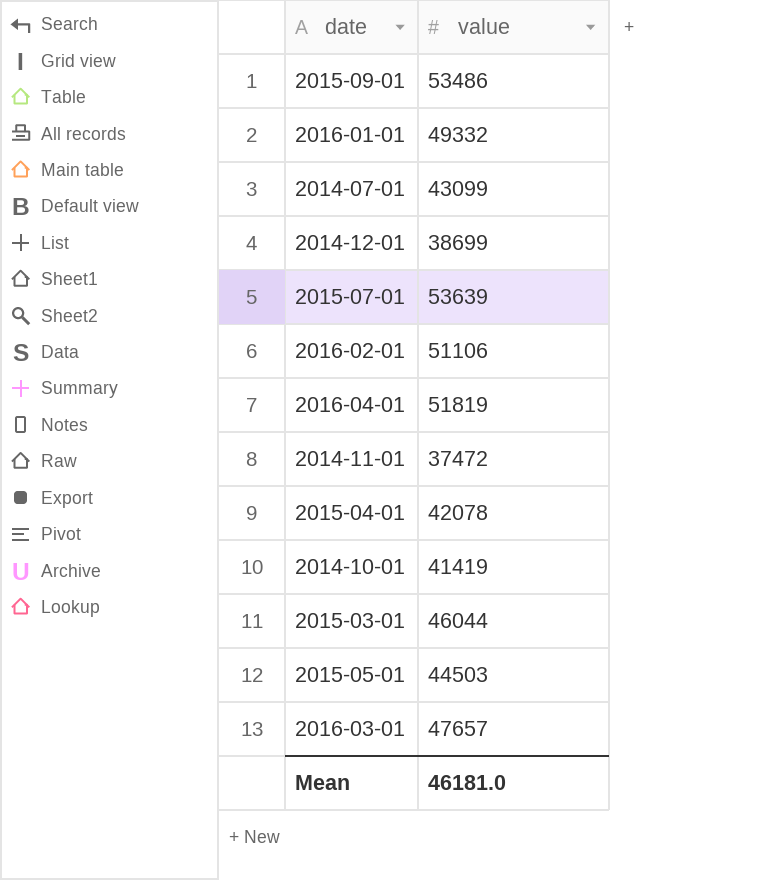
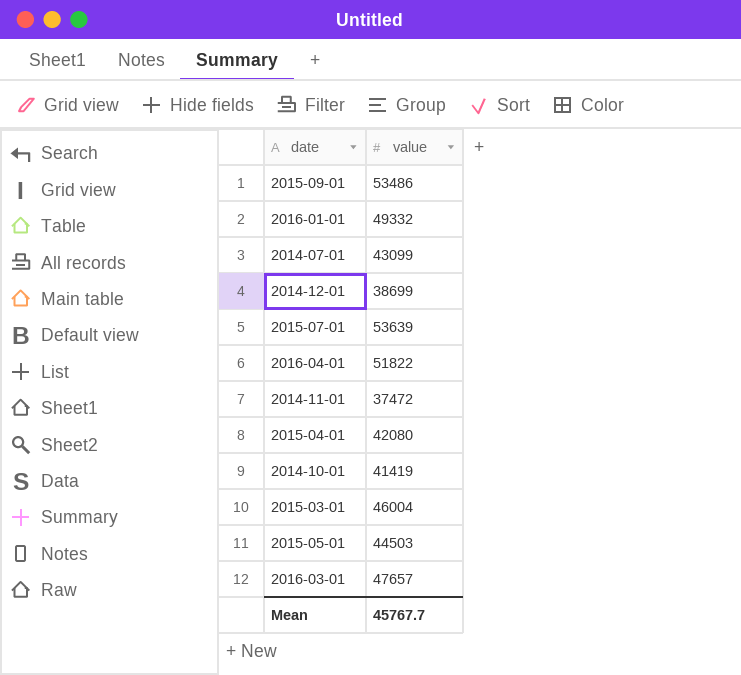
row 2016-02-01: 51106 -> none
2016-04-01 | value: 51819 -> 51822
2015-04-01 | value: 42078 -> 42080
2015-03-01 | value: 46044 -> 46004
Mean | value: 46181.0 -> 45767.7

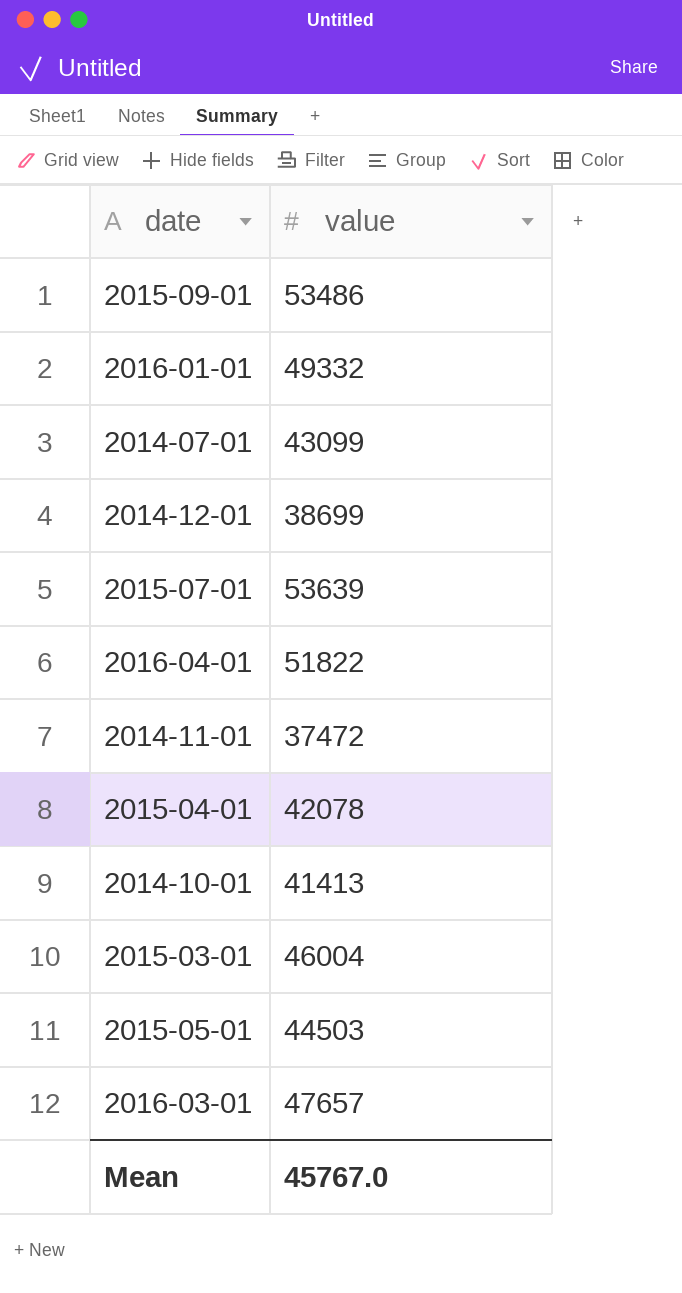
2015-04-01 | value: 42080 -> 42078
2014-10-01 | value: 41419 -> 41413
Mean | value: 45767.7 -> 45767.0

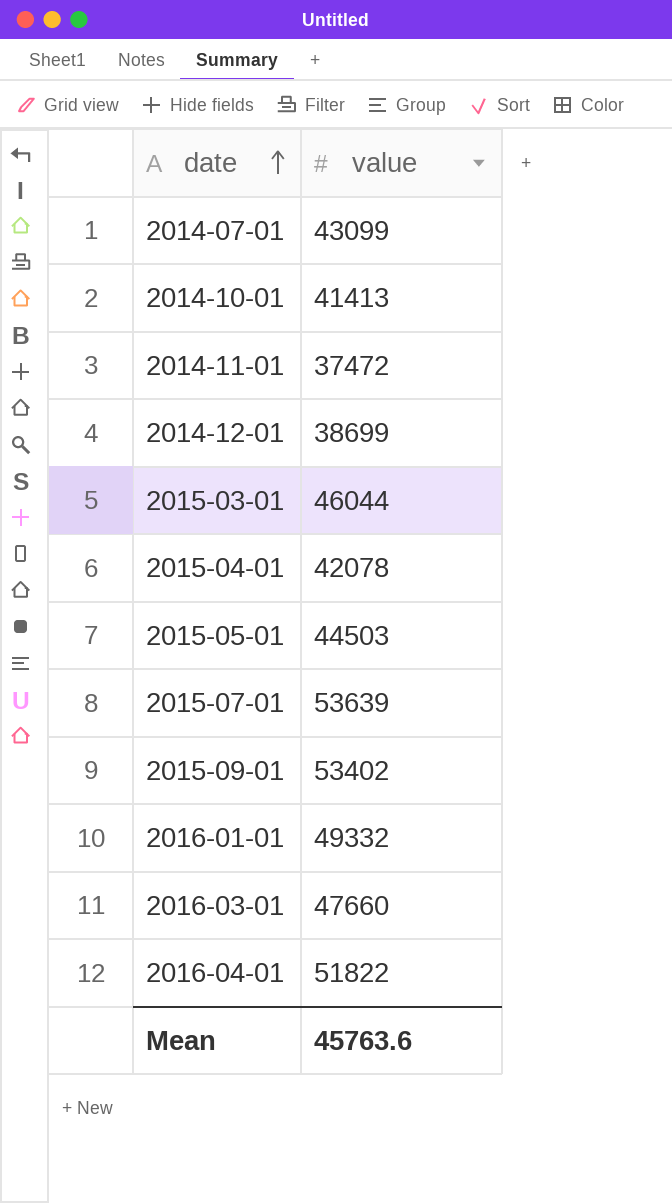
row order: none -> date ascending
2015-03-01 | value: 46004 -> 46044
2015-09-01 | value: 53486 -> 53402
2016-03-01 | value: 47657 -> 47660
Mean | value: 45767.0 -> 45763.6

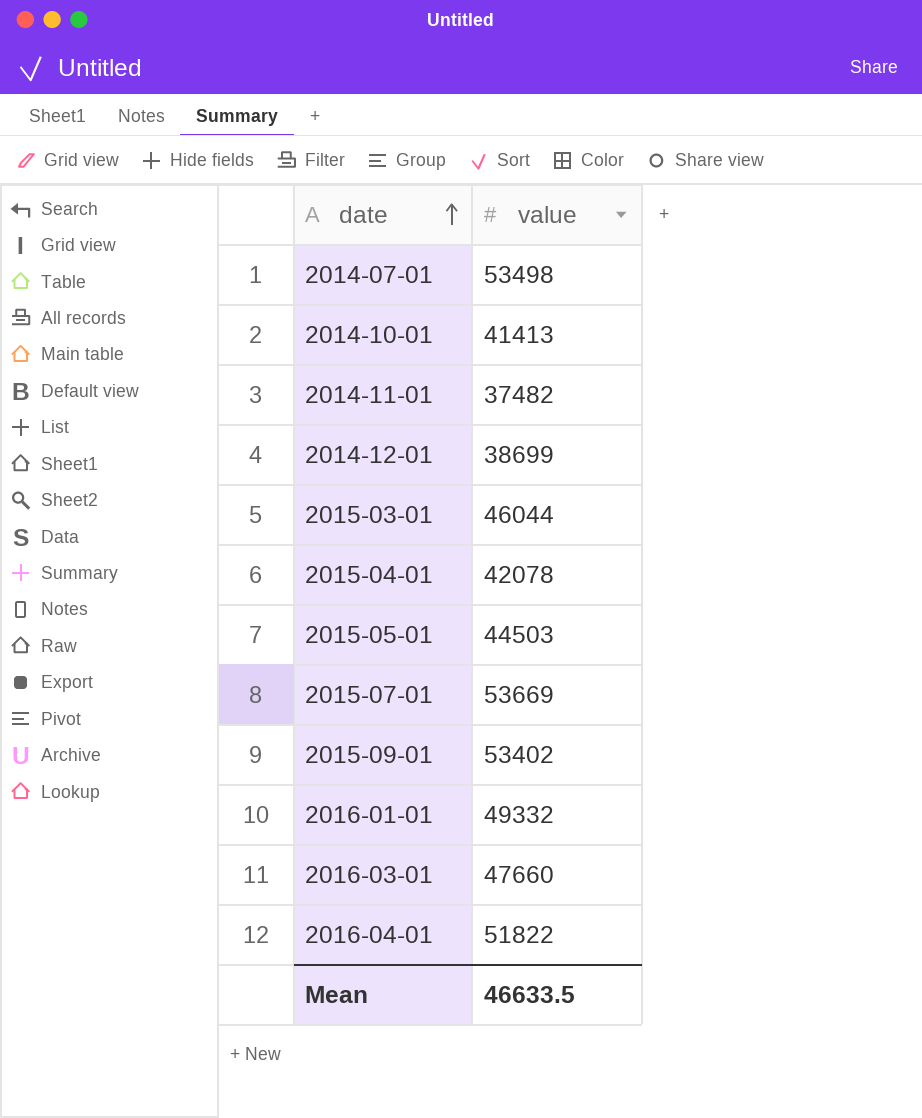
2014-07-01 | value: 43099 -> 53498
2014-11-01 | value: 37472 -> 37482
2015-07-01 | value: 53639 -> 53669
Mean | value: 45763.6 -> 46633.5

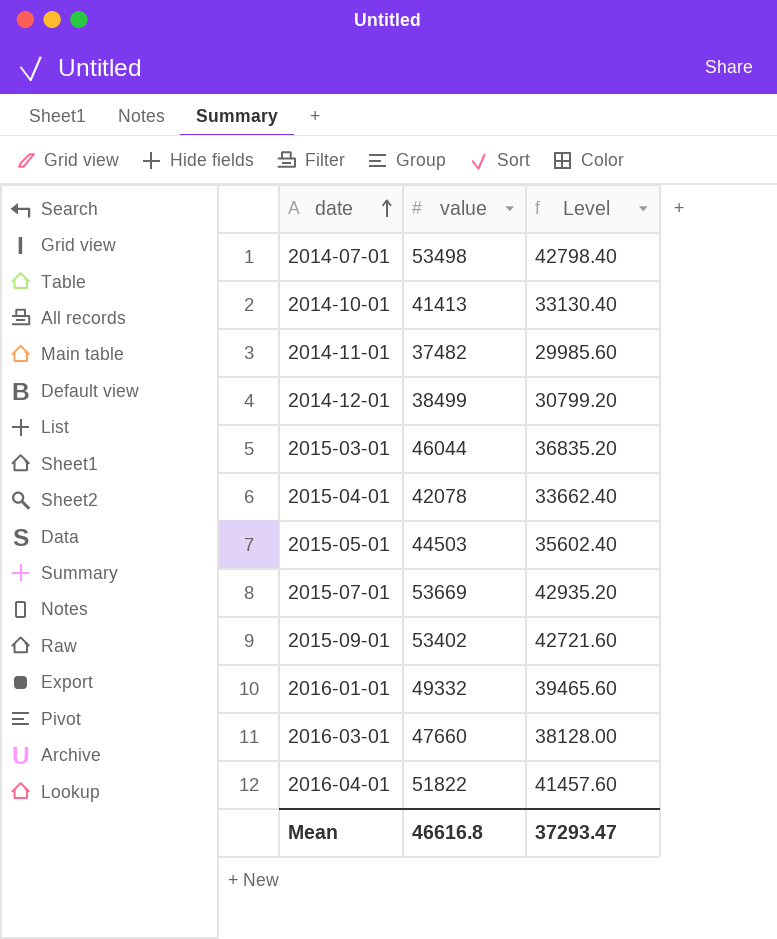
column Level | formula: none -> [value] * 0.8
2014-12-01 | value: 38699 -> 38499
Mean | value: 46633.5 -> 46616.8

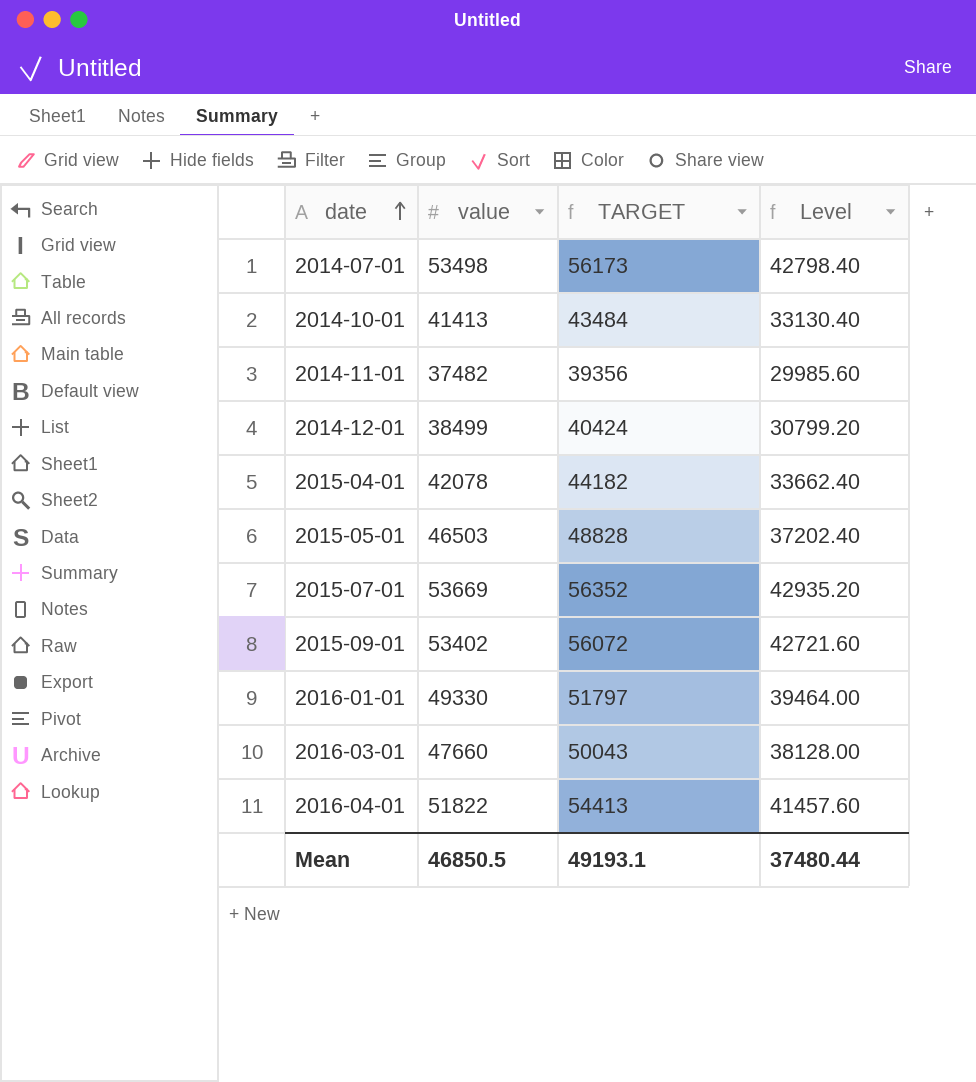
column TARGET | formula: none -> [value] * 1.05
row 2015-03-01: 46044 | 36835.20 -> none
2015-05-01 | value: 44503 -> 46503
2015-05-01 | Level: 35602.40 -> 37202.40
2016-01-01 | value: 49332 -> 49330
2016-01-01 | Level: 39465.60 -> 39464.00
Mean | value: 46616.8 -> 46850.5
Mean | Level: 37293.47 -> 37480.44

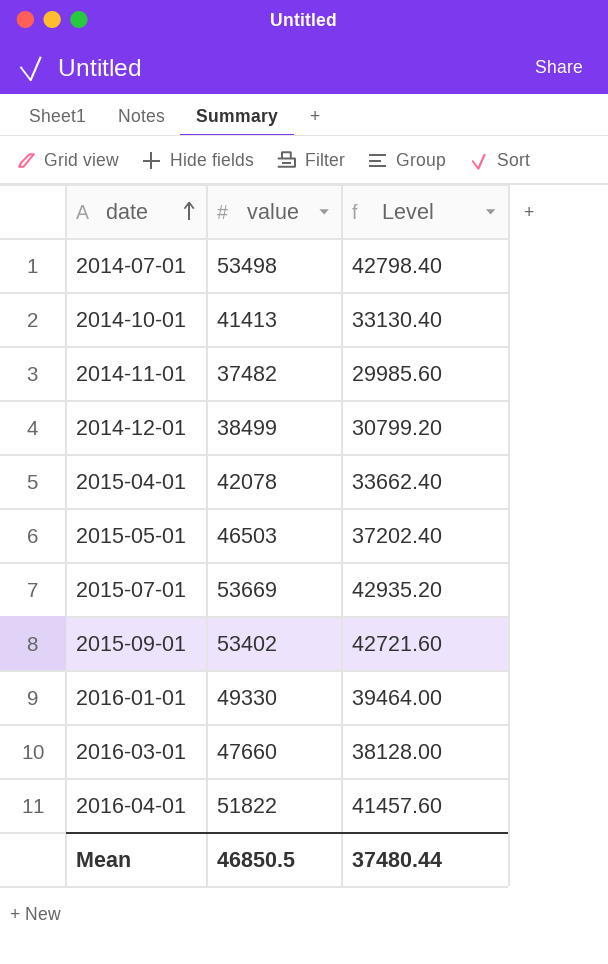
column TARGET | formula: [value] * 1.05 -> none

